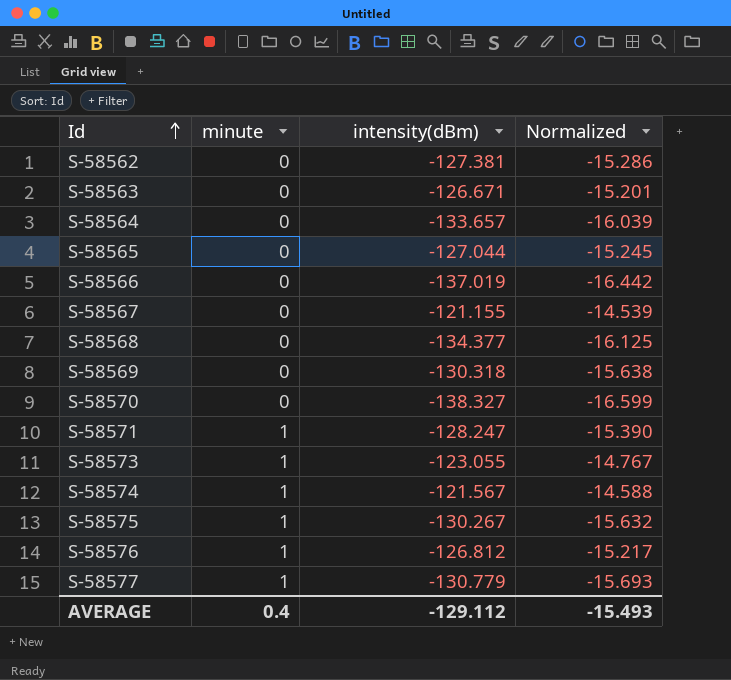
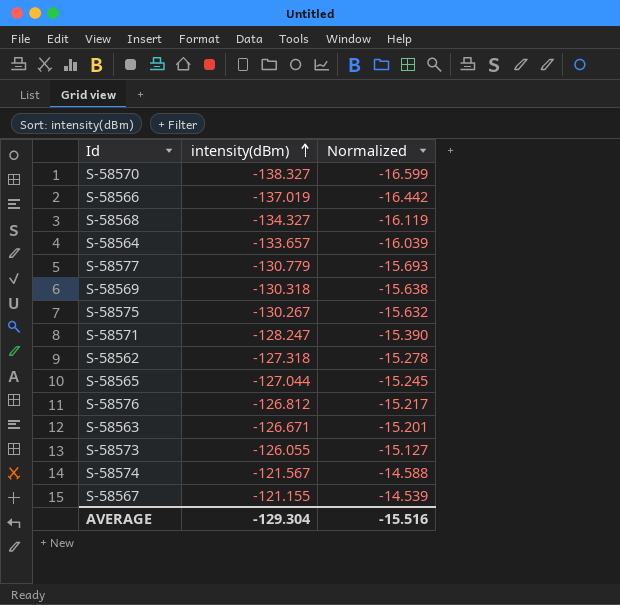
row order: Id ascending -> intensity(dBm) ascending
column minute | position: 2 -> none
S-58568 | intensity(dBm): -134.377 -> -134.327
S-58568 | Normalized: -16.125 -> -16.119
S-58562 | intensity(dBm): -127.381 -> -127.318
S-58562 | Normalized: -15.286 -> -15.278
S-58573 | intensity(dBm): -123.055 -> -126.055
S-58573 | Normalized: -14.767 -> -15.127
AVERAGE | intensity(dBm): -129.112 -> -129.304
AVERAGE | Normalized: -15.493 -> -15.516

